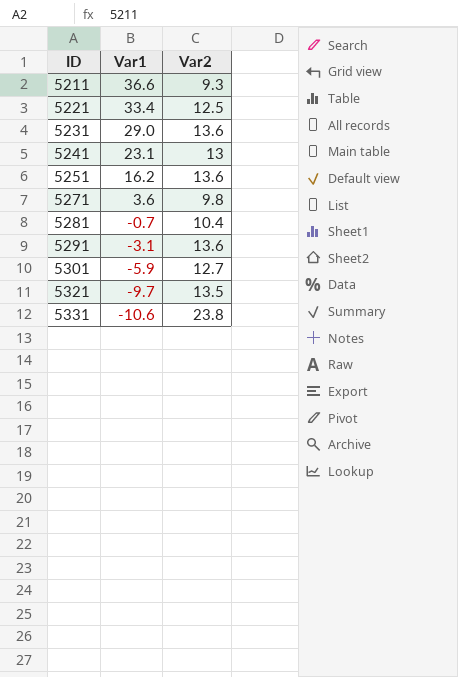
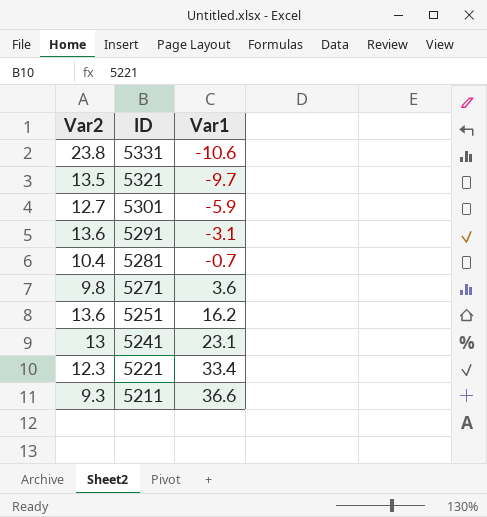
row order: ID ascending -> ID descending
column Var2 | position: 3 -> 1
row 5231: 29.0 | 13.6 -> none
5221 | Var2: 12.5 -> 12.3

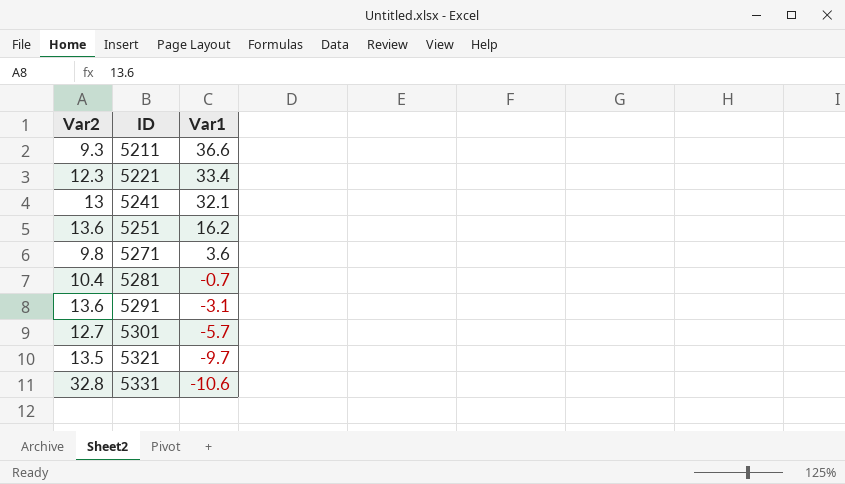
row order: ID descending -> ID ascending
5241 | Var1: 23.1 -> 32.1
5301 | Var1: -5.9 -> -5.7
5331 | Var2: 23.8 -> 32.8

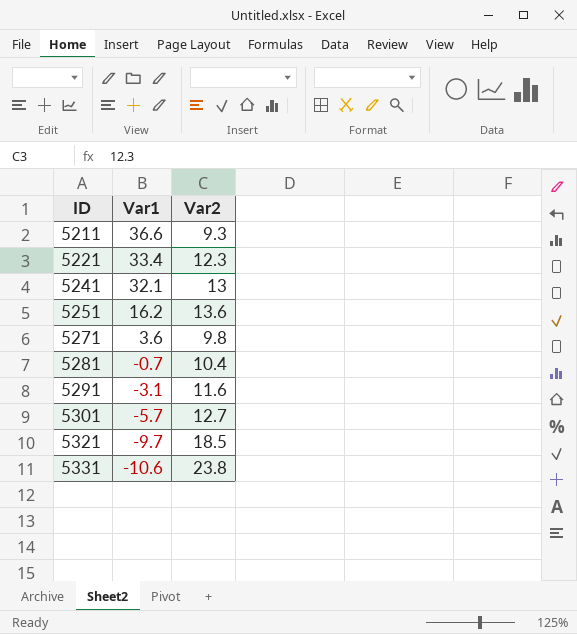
column Var2 | position: 1 -> 3
5291 | Var2: 13.6 -> 11.6
5321 | Var2: 13.5 -> 18.5
5331 | Var2: 32.8 -> 23.8

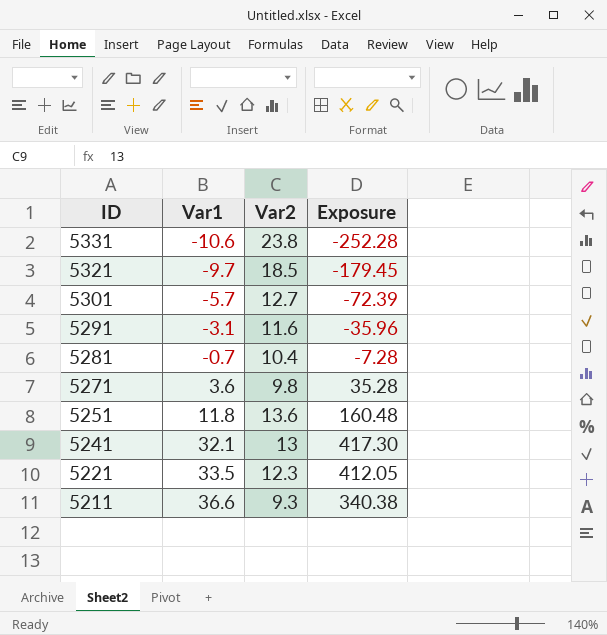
row order: ID ascending -> ID descending
column Exposure | formula: none -> [Var1] * [Var2]
5251 | Var1: 16.2 -> 11.8
5221 | Var1: 33.4 -> 33.5

